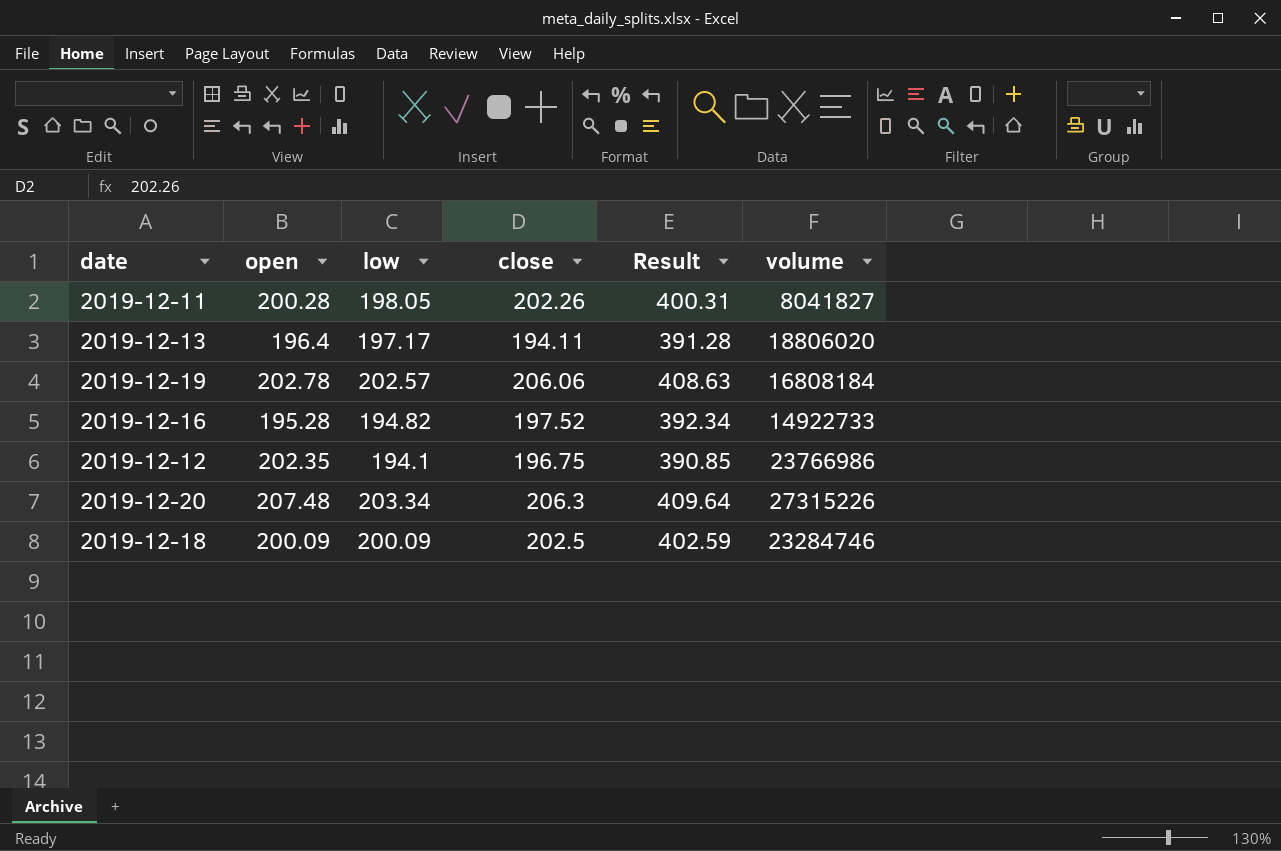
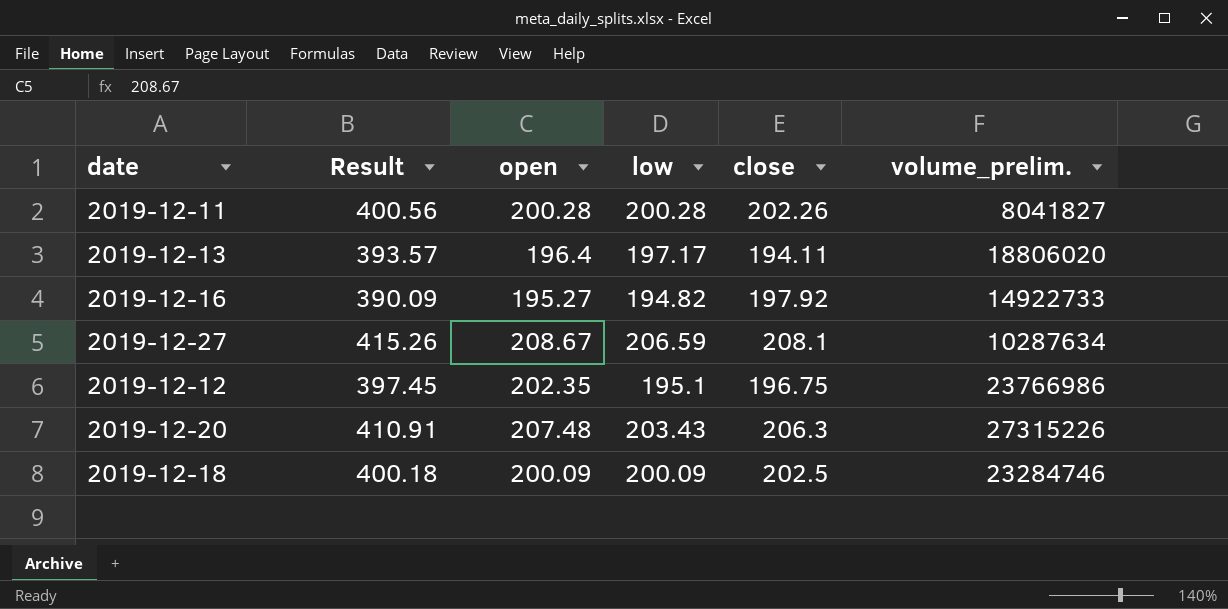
column Result | formula: [low] + [close] -> [open] + [low]
column Result | position: 5 -> 2
column name: volume -> volume_prelim.
row 2019-12-19: 202.78 | 202.57 | 206.06 | 408.63 | 16808184 -> none
2019-12-11 | low: 198.05 -> 200.28
2019-12-16 | open: 195.28 -> 195.27
2019-12-16 | close: 197.52 -> 197.92
row 2019-12-27: none -> 415.26 | 208.67 | 206.59 | 208.1 | 10287634
2019-12-12 | low: 194.1 -> 195.1
2019-12-20 | low: 203.34 -> 203.43

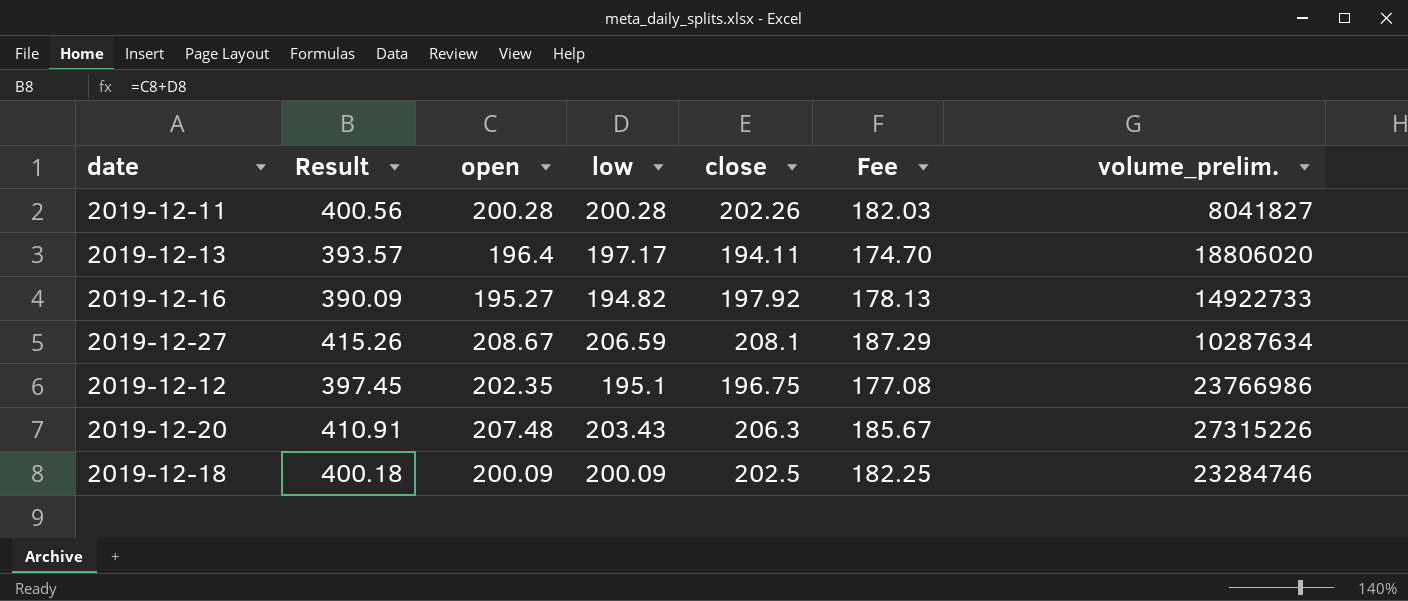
column Fee | formula: none -> [close] * 0.9

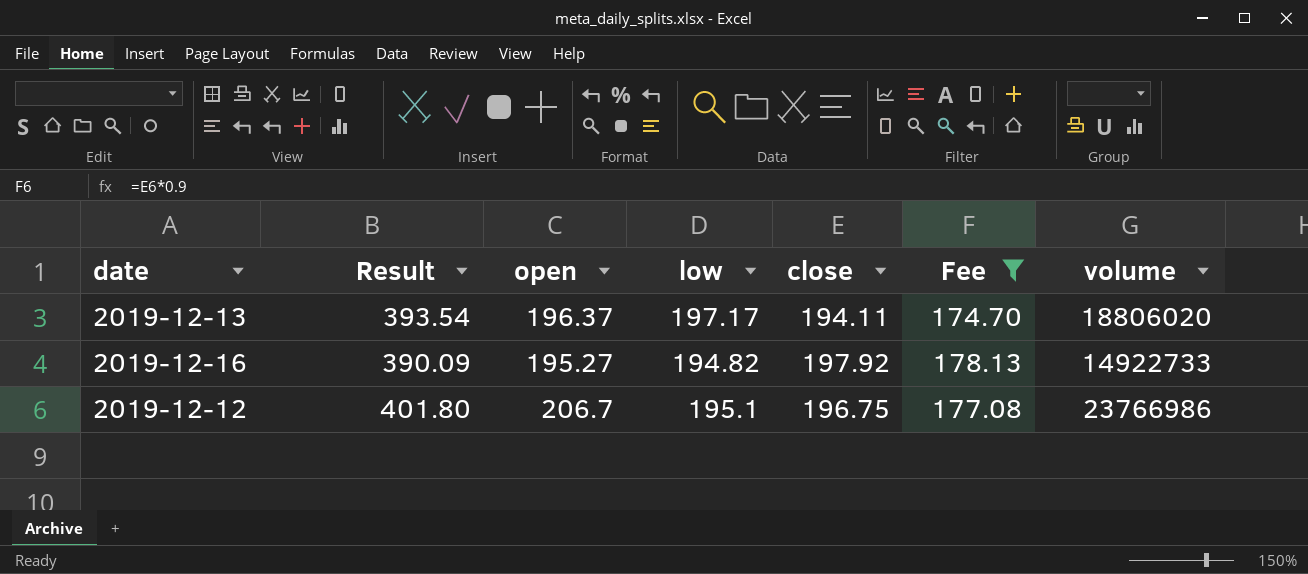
filter: none -> Fee <= 178.13
column name: volume_prelim. -> volume
2019-12-13 | Result: 393.57 -> 393.54
2019-12-13 | open: 196.4 -> 196.37
2019-12-12 | Result: 397.45 -> 401.80
2019-12-12 | open: 202.35 -> 206.7

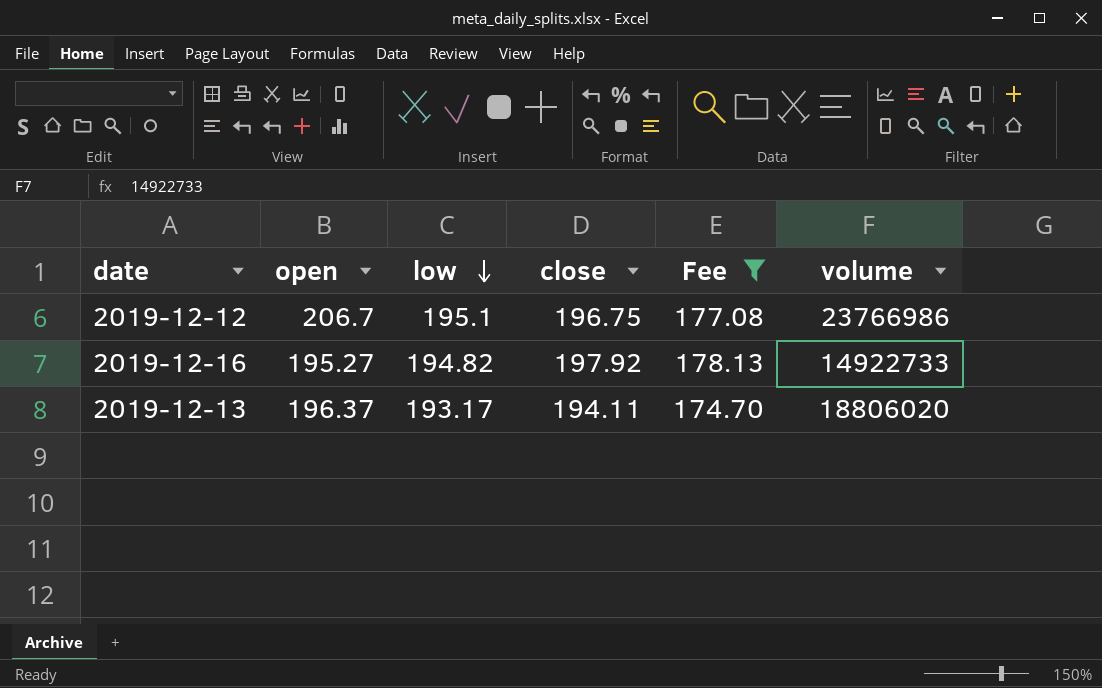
row order: none -> low descending
column Result | formula: [open] + [low] -> none
2019-12-13 | low: 197.17 -> 193.17

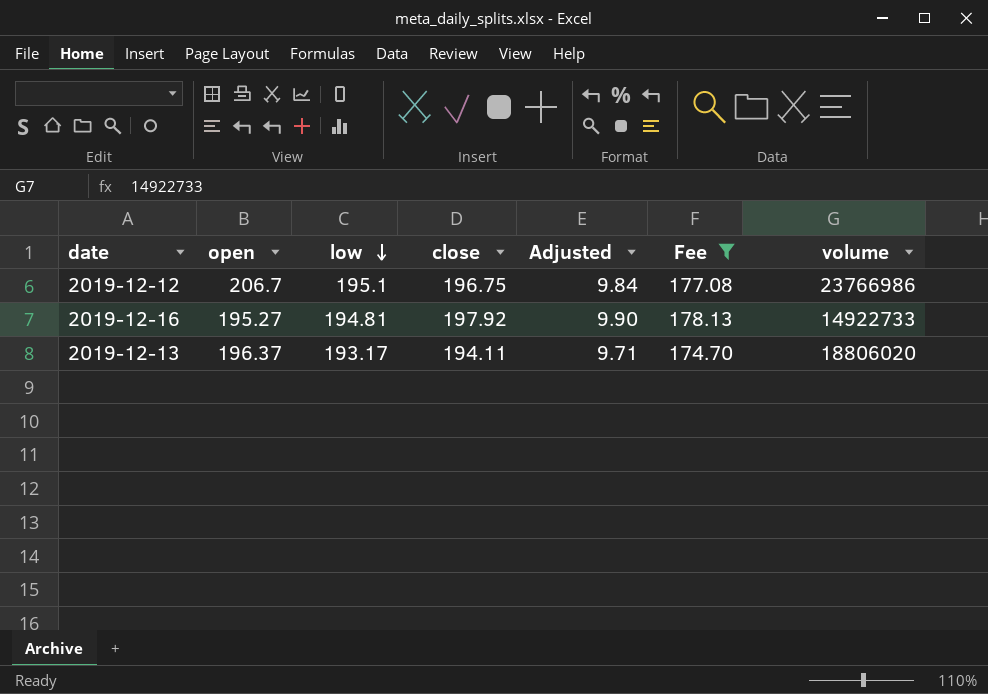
column Adjusted | formula: none -> [close] * 0.05
2019-12-16 | low: 194.82 -> 194.81

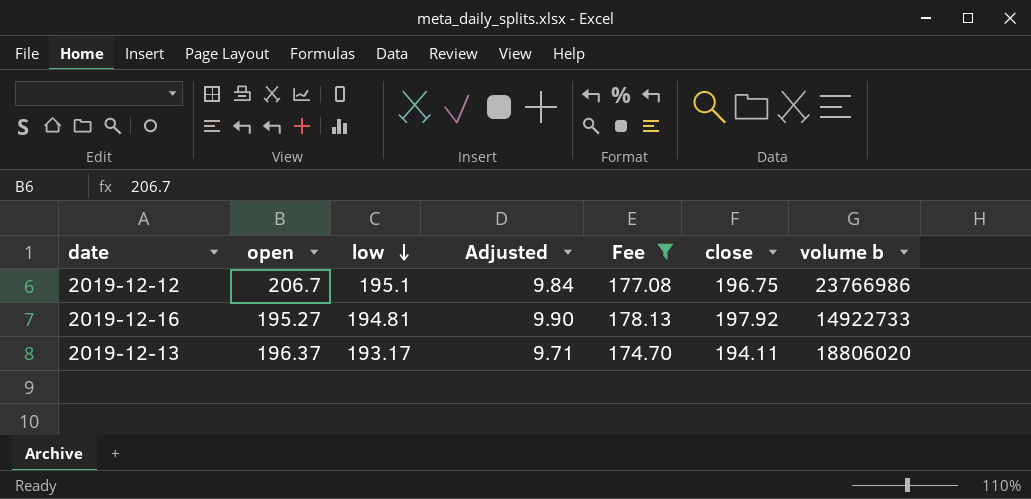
column close | position: 4 -> 6
column name: volume -> volume b

